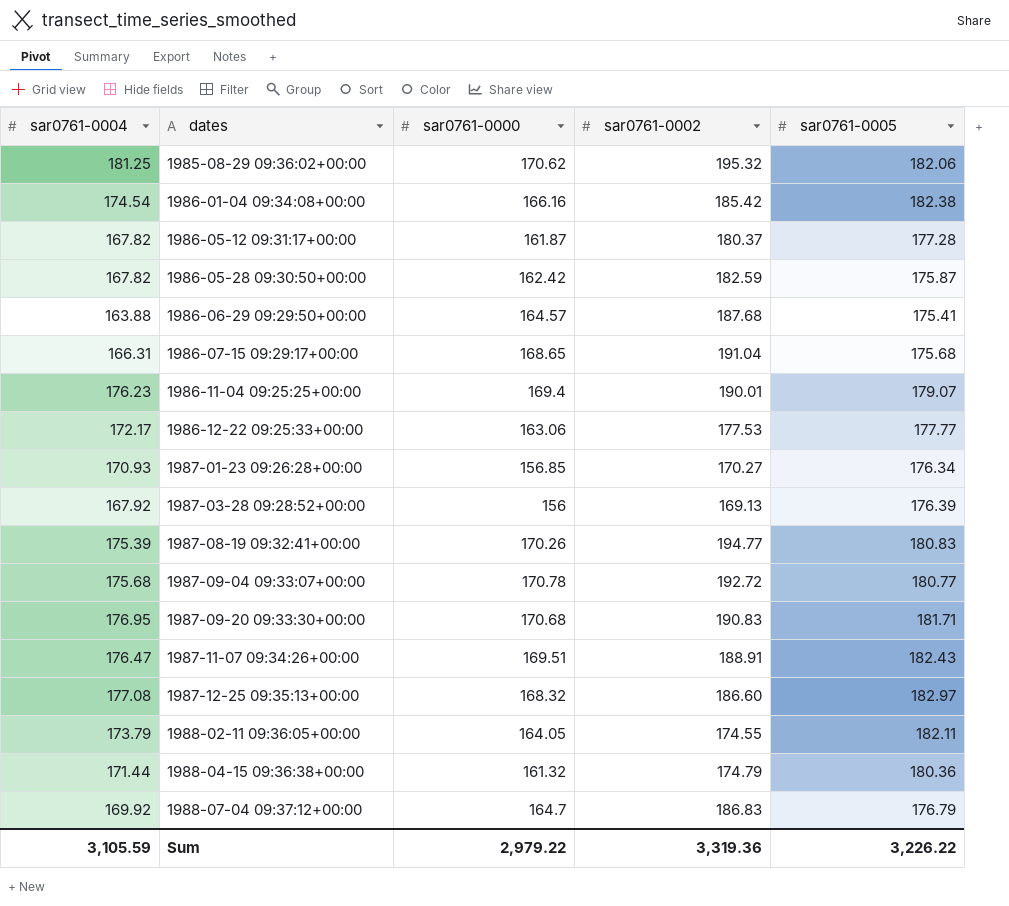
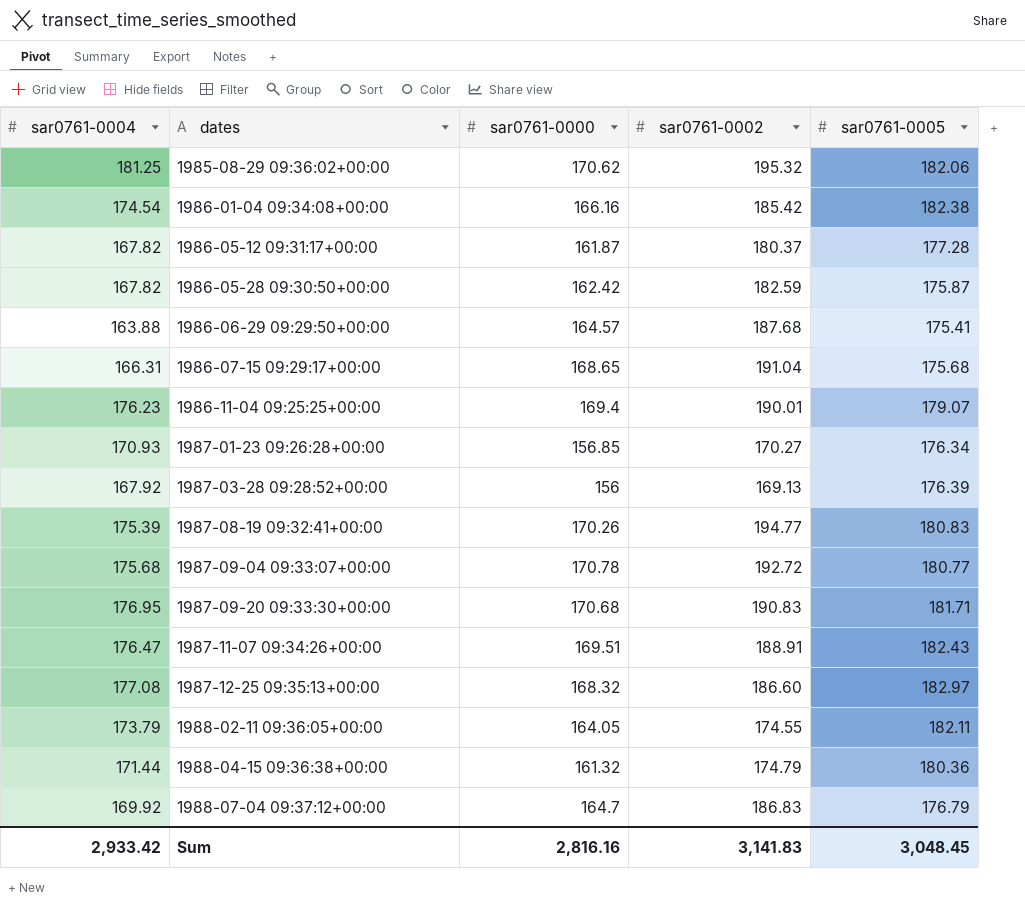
row 1986-12-22 09:25:33+00:00: 172.17 | 163.06 | 177.53 | 177.77 -> none
Sum | sar0761-0004: 3,105.59 -> 2,933.42
Sum | sar0761-0000: 2,979.22 -> 2,816.16
Sum | sar0761-0002: 3,319.36 -> 3,141.83
Sum | sar0761-0005: 3,226.22 -> 3,048.45

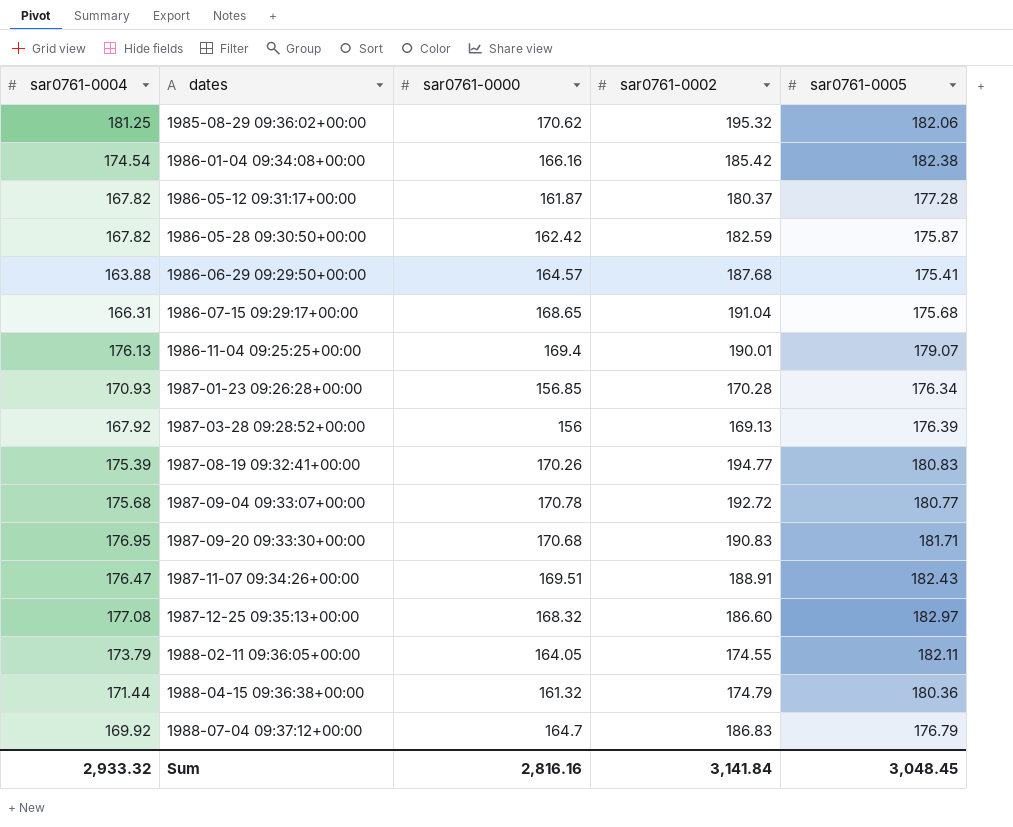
1986-11-04 09:25:25+00:00 | sar0761-0004: 176.23 -> 176.13
1987-01-23 09:26:28+00:00 | sar0761-0002: 170.27 -> 170.28
Sum | sar0761-0004: 2,933.42 -> 2,933.32
Sum | sar0761-0002: 3,141.83 -> 3,141.84

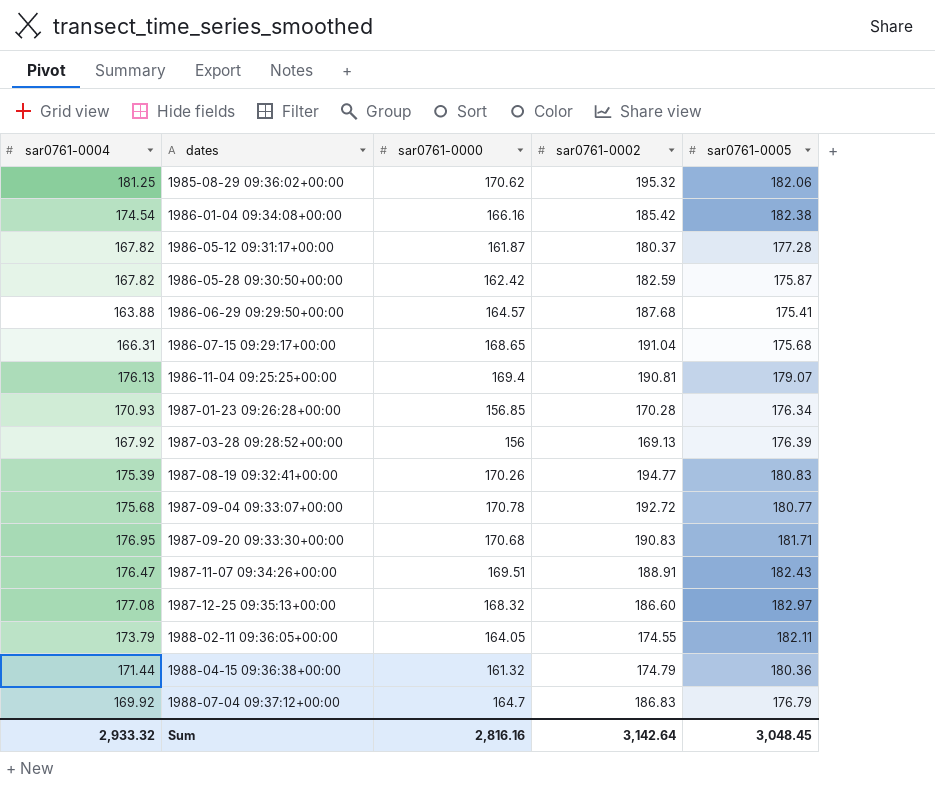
1986-11-04 09:25:25+00:00 | sar0761-0002: 190.01 -> 190.81
Sum | sar0761-0002: 3,141.84 -> 3,142.64

